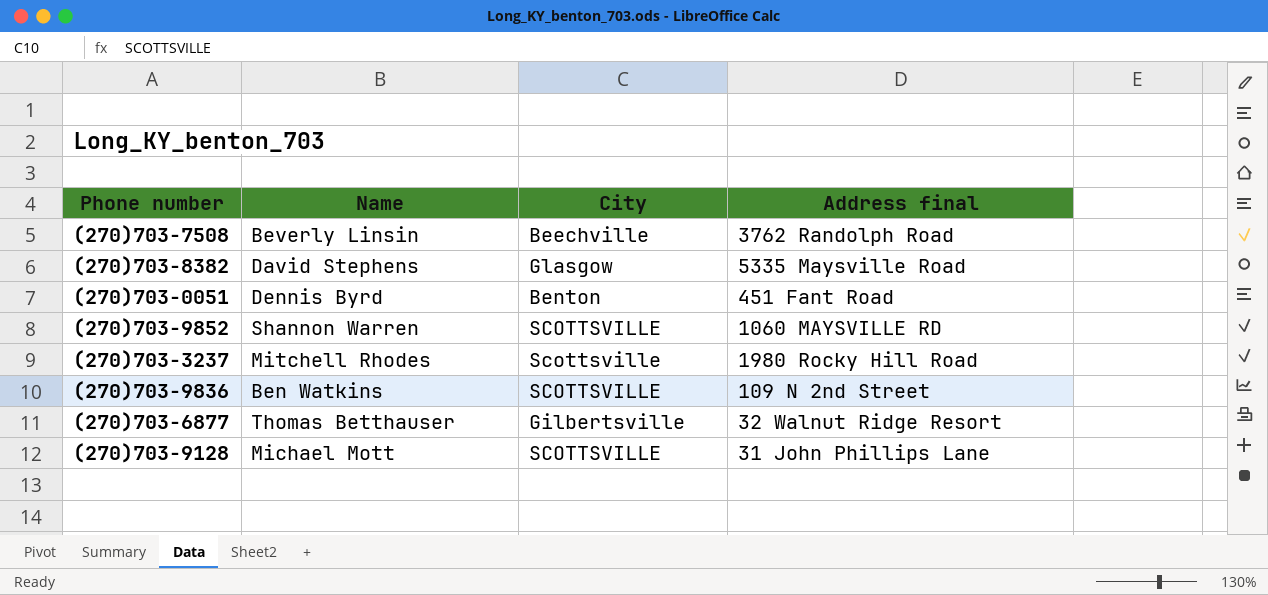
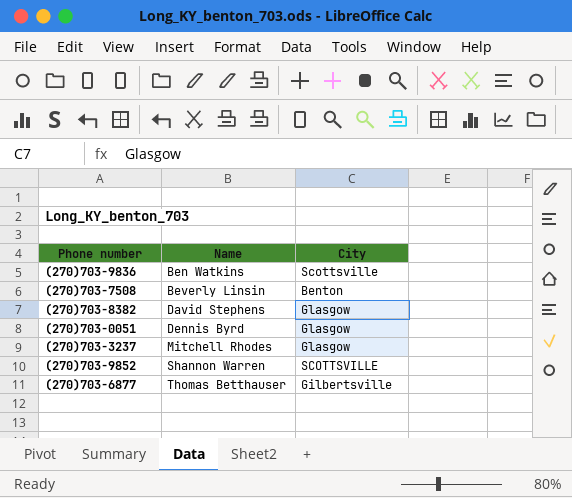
row order: none -> Name ascending
column Address final | position: 4 -> none
row (270)703-9128: Michael Mott | SCOTTSVILLE | 31 John Phillips Lane -> none
(270)703-9836 | City: SCOTTSVILLE -> Scottsville
(270)703-7508 | City: Beechville -> Benton
(270)703-0051 | City: Benton -> Glasgow
(270)703-3237 | City: Scottsville -> Glasgow

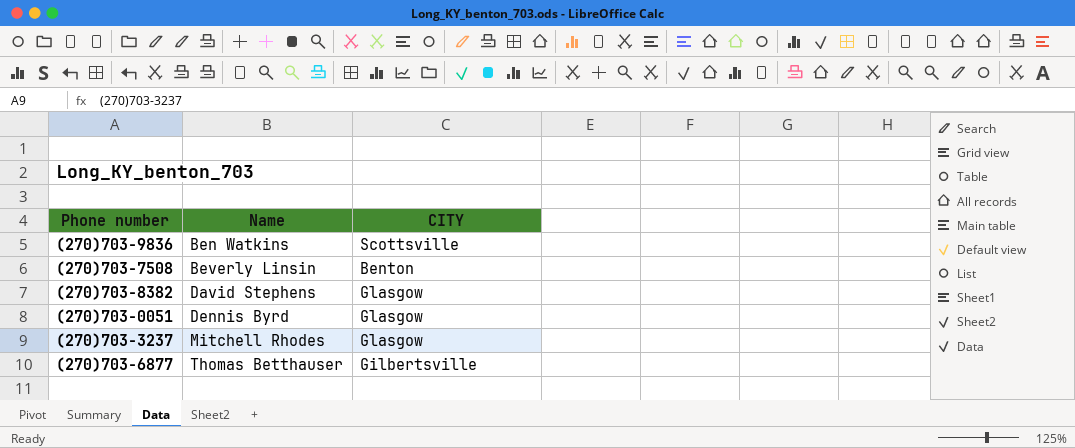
column name: City -> CITY
row (270)703-9852: Shannon Warren | SCOTTSVILLE -> none

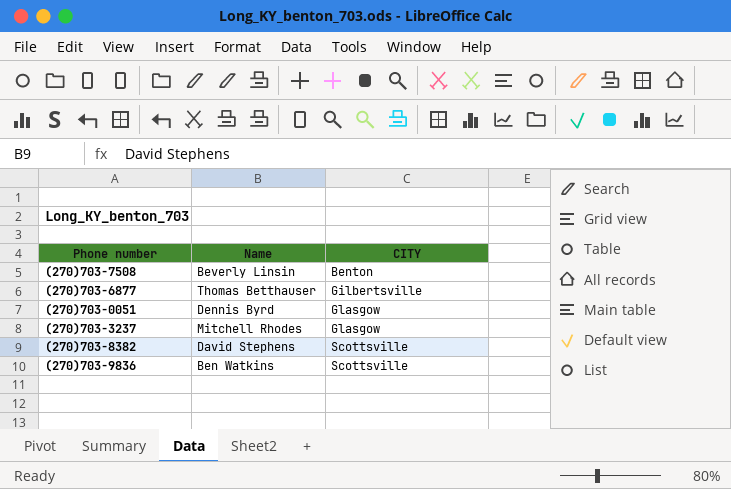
row order: Name ascending -> CITY ascending
(270)703-8382 | CITY: Glasgow -> Scottsville

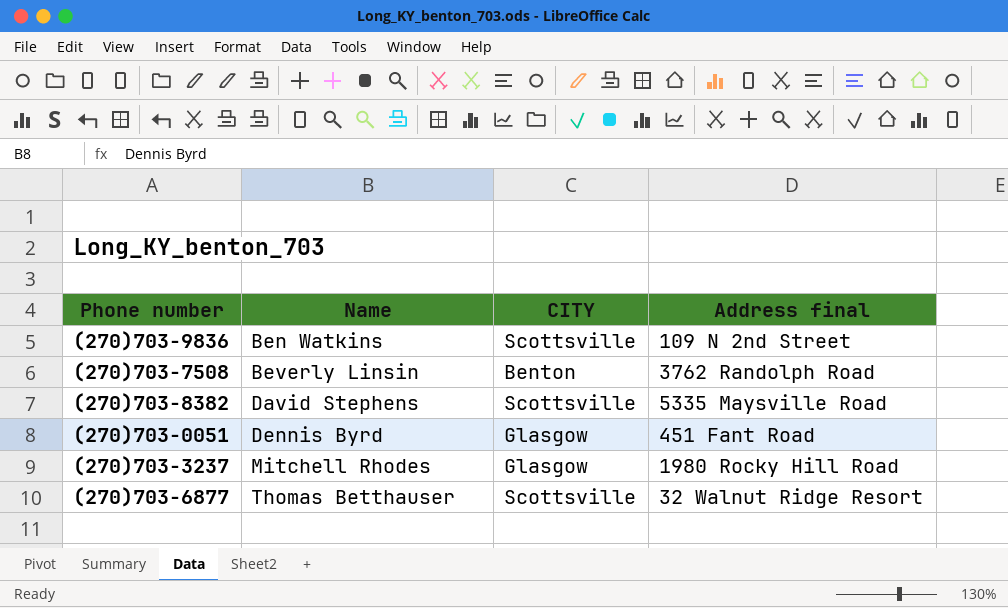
row order: CITY ascending -> Name ascending
column Address final | position: none -> 4
(270)703-6877 | CITY: Gilbertsville -> Scottsville

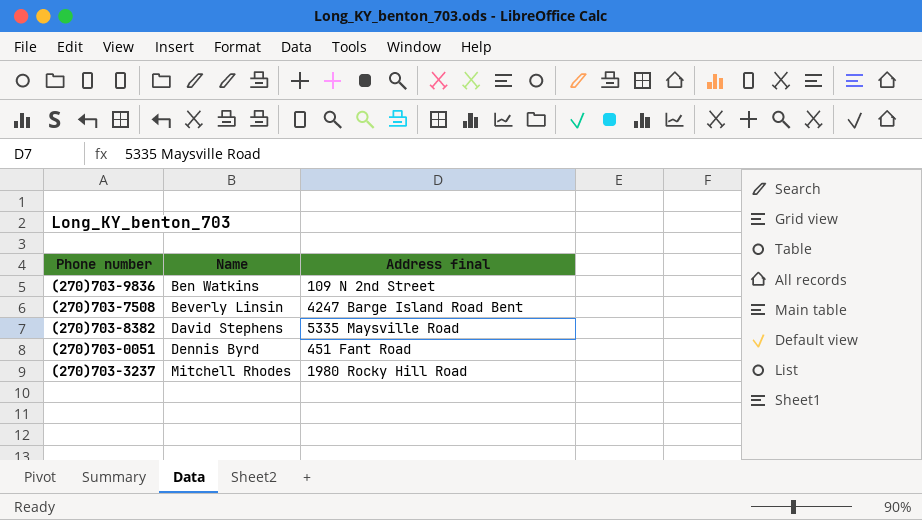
column CITY | position: 3 -> none
row (270)703-6877: Thomas Betthauser | Scottsville | 32 Walnut Ridge Resort -> none
(270)703-7508 | Address final: 3762 Randolph Road -> 4247 Barge Island Road Bent

